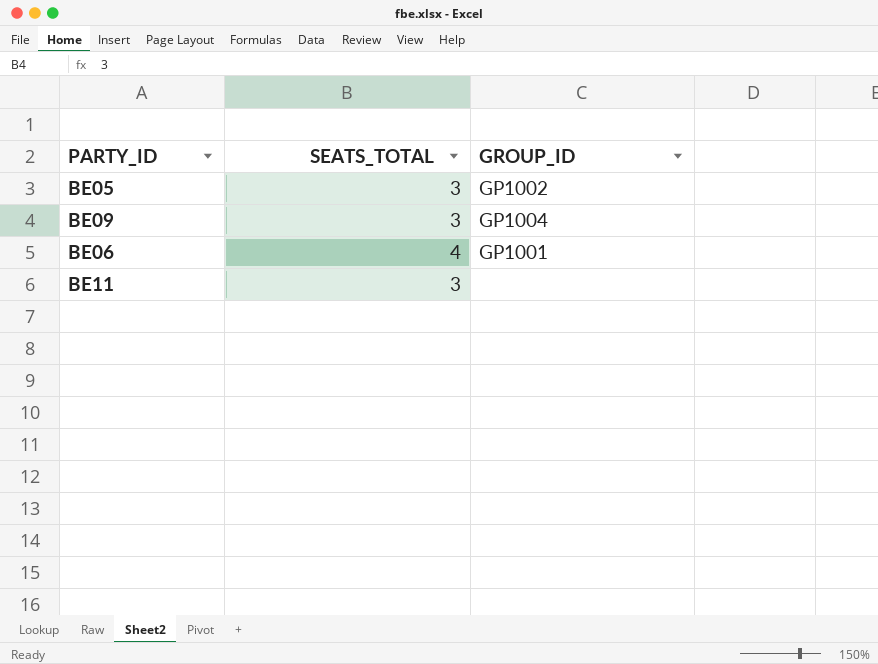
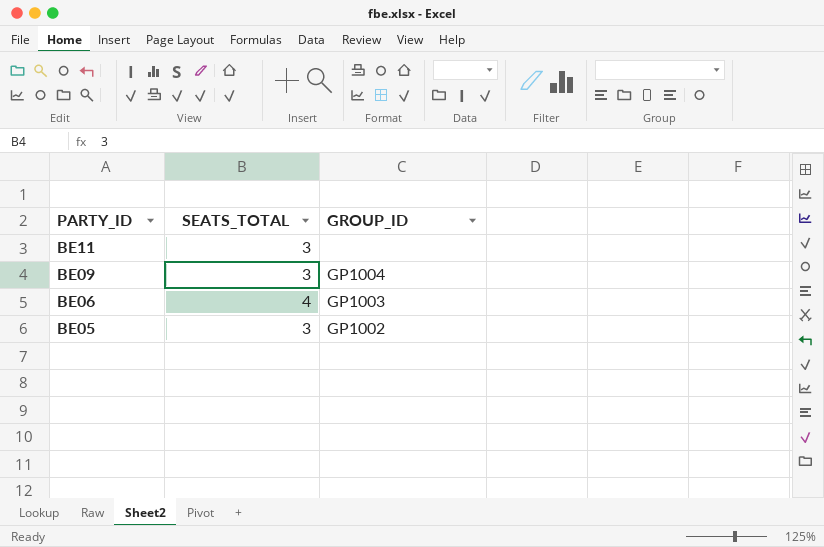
row order: none -> PARTY_ID descending
BE06 | GROUP_ID: GP1001 -> GP1003

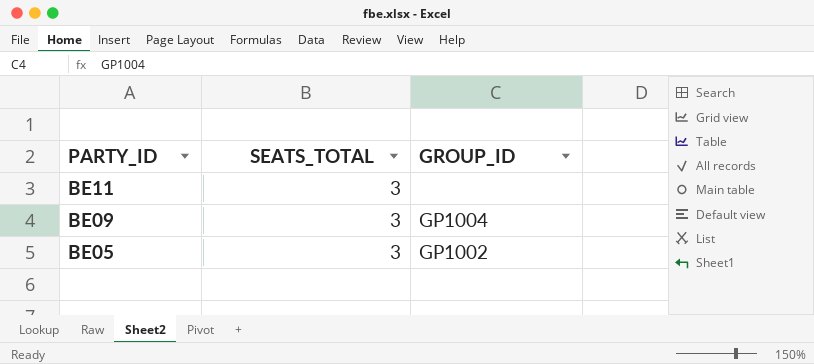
row BE06: 4 | GP1003 -> none

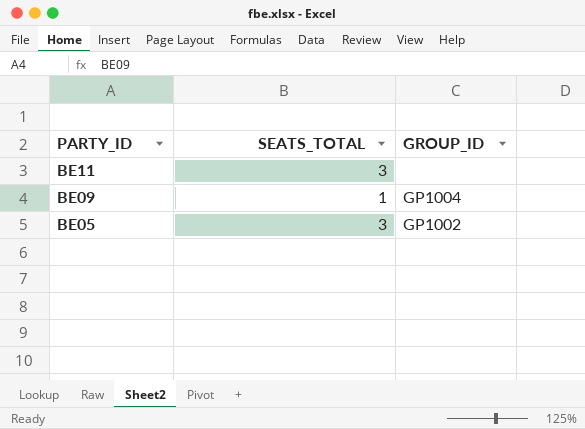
BE09 | SEATS_TOTAL: 3 -> 1

